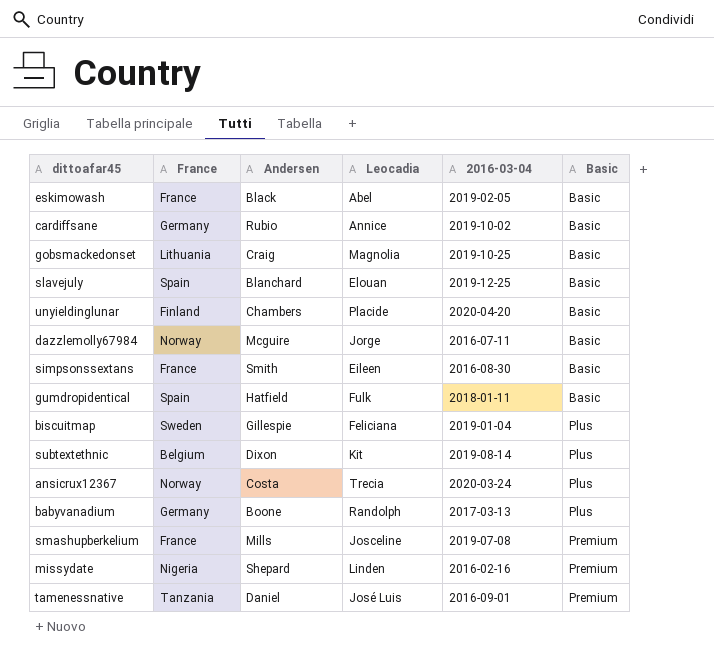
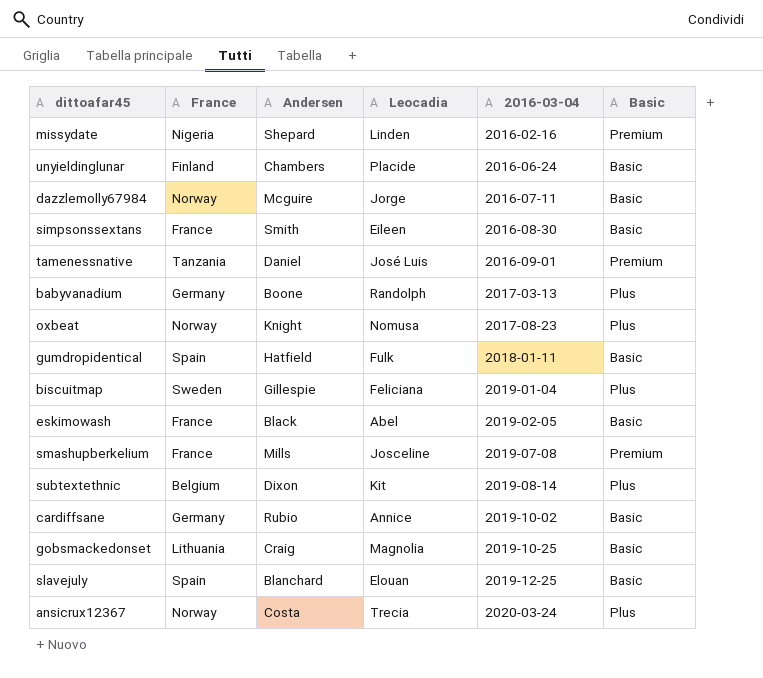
row order: Basic ascending -> 2016-03-04 ascending
unyieldinglunar | 2016-03-04: 2020-04-20 -> 2016-06-24
row oxbeat: none -> Norway | Knight | Nomusa | 2017-08-23 | Plus

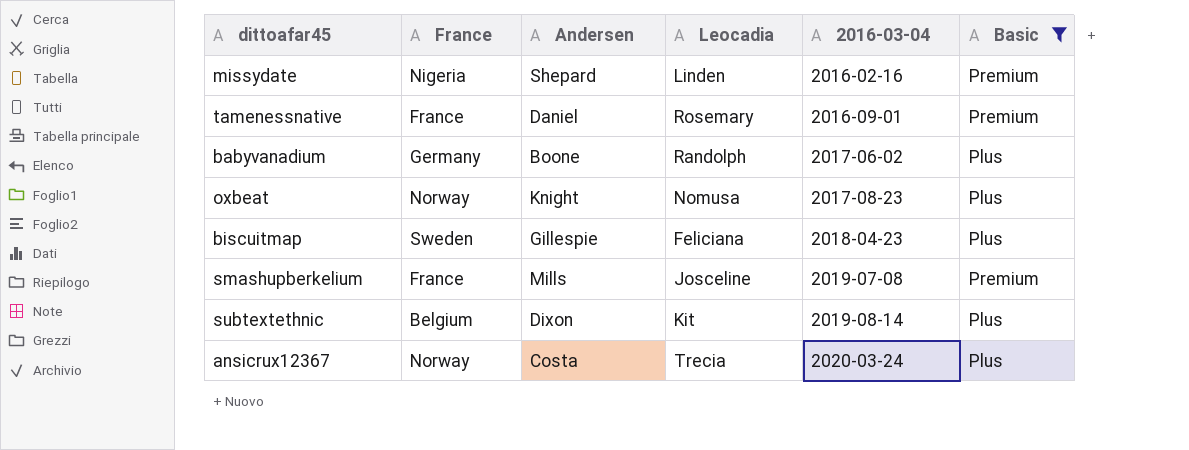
filter: none -> Basic != Basic
tamenessnative | France: Tanzania -> France
tamenessnative | Leocadia: José Luis -> Rosemary
babyvanadium | 2016-03-04: 2017-03-13 -> 2017-06-02
biscuitmap | 2016-03-04: 2019-01-04 -> 2018-04-23

